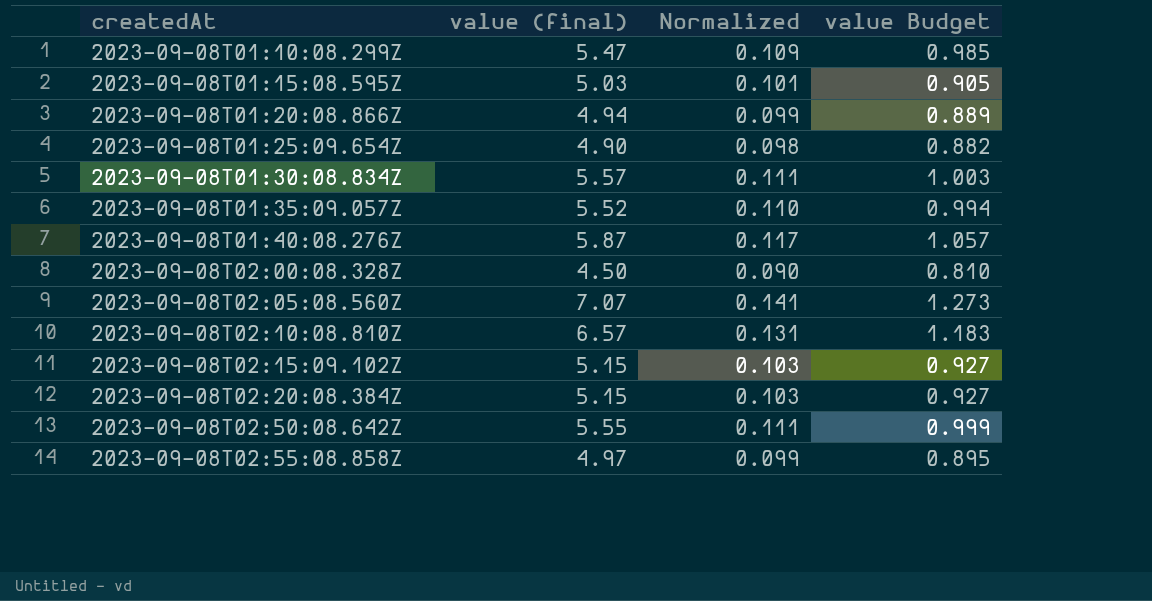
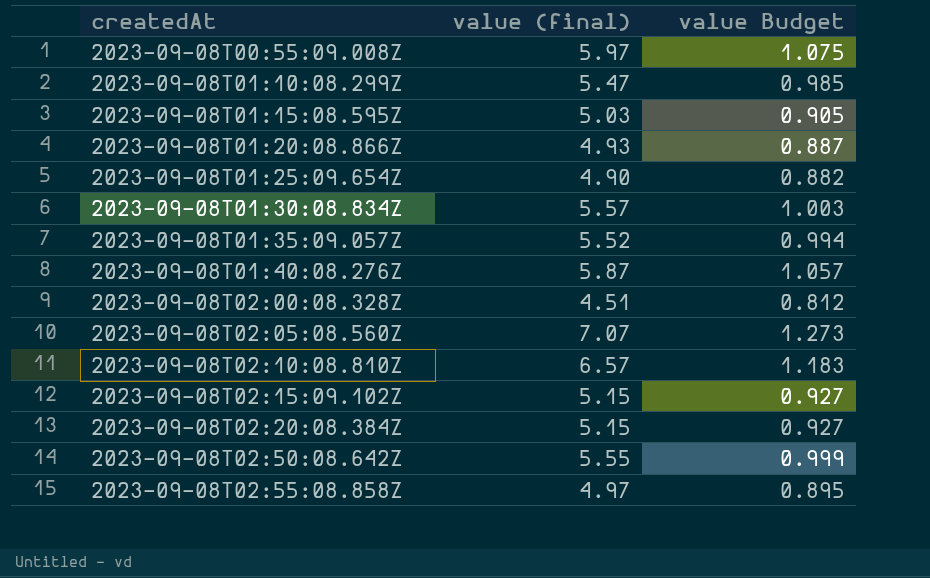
column Normalized | formula: [value (final)] * 0.02 -> none
row 2023-09-08T00:55:09.008Z: none -> 5.97 | 1.075
2023-09-08T01:20:08.866Z | value (final): 4.94 -> 4.93
2023-09-08T01:20:08.866Z | value Budget: 0.889 -> 0.887
2023-09-08T02:00:08.328Z | value (final): 4.50 -> 4.51
2023-09-08T02:00:08.328Z | value Budget: 0.810 -> 0.812

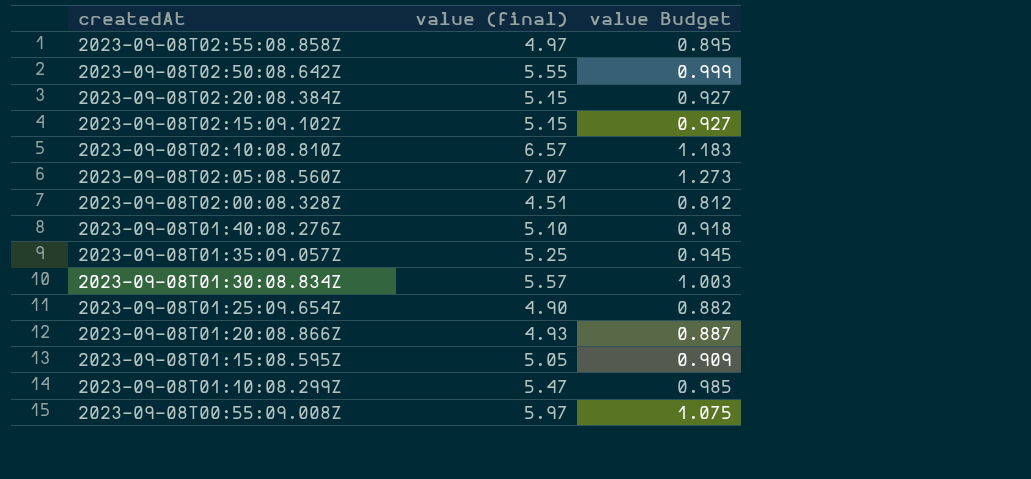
row order: createdAt ascending -> createdAt descending
2023-09-08T01:40:08.276Z | value (final): 5.87 -> 5.10
2023-09-08T01:40:08.276Z | value Budget: 1.057 -> 0.918
2023-09-08T01:35:09.057Z | value (final): 5.52 -> 5.25
2023-09-08T01:35:09.057Z | value Budget: 0.994 -> 0.945
2023-09-08T01:15:08.595Z | value (final): 5.03 -> 5.05
2023-09-08T01:15:08.595Z | value Budget: 0.905 -> 0.909

